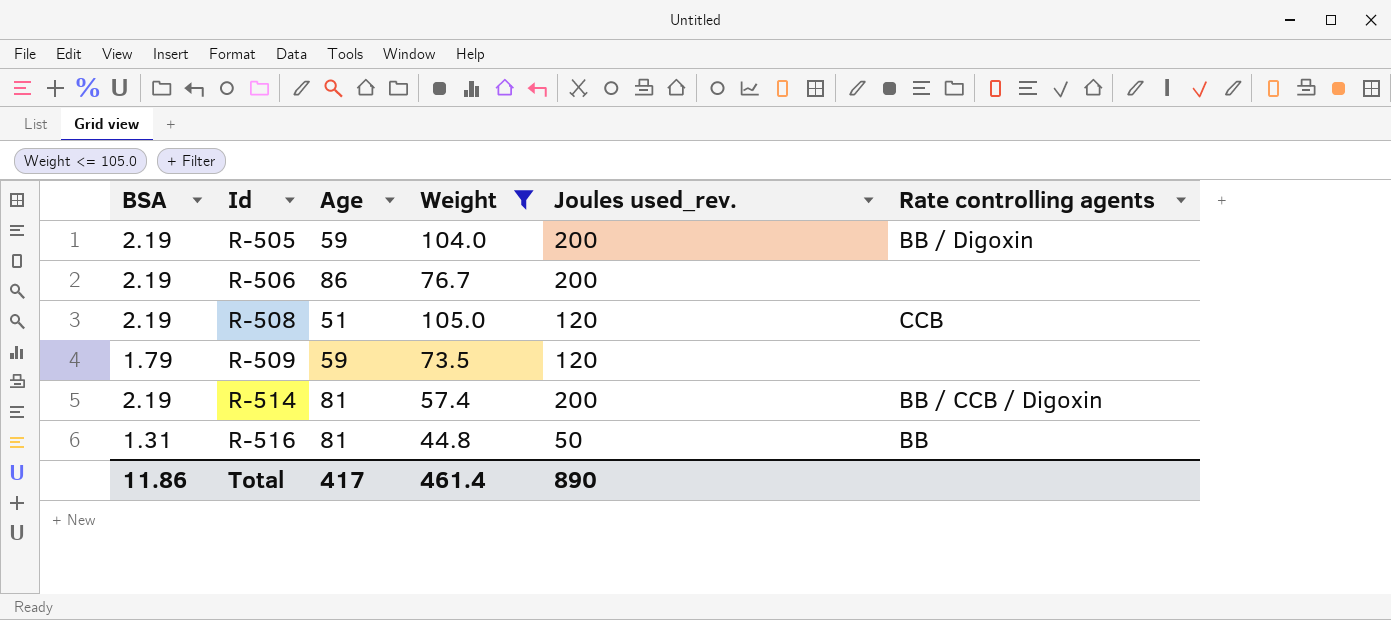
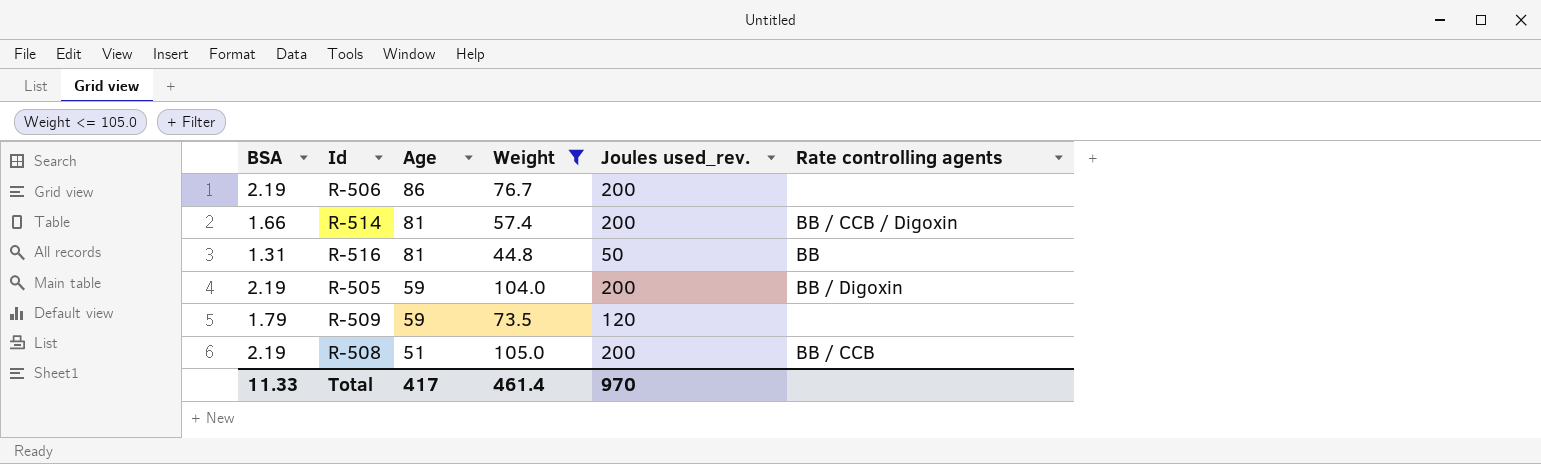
row order: Id ascending -> Age descending
R-514 | BSA: 2.19 -> 1.66
R-508 | Joules used_rev.: 120 -> 200
R-508 | Rate controlling agents: CCB -> BB / CCB
Total | BSA: 11.86 -> 11.33
Total | Joules used_rev.: 890 -> 970

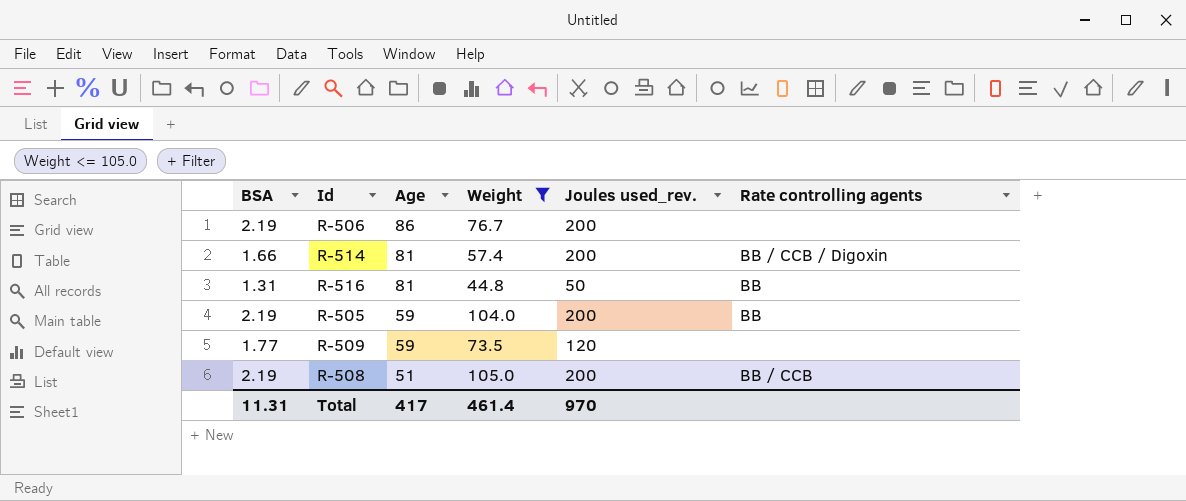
R-505 | Rate controlling agents: BB / Digoxin -> BB
R-509 | BSA: 1.79 -> 1.77
Total | BSA: 11.33 -> 11.31

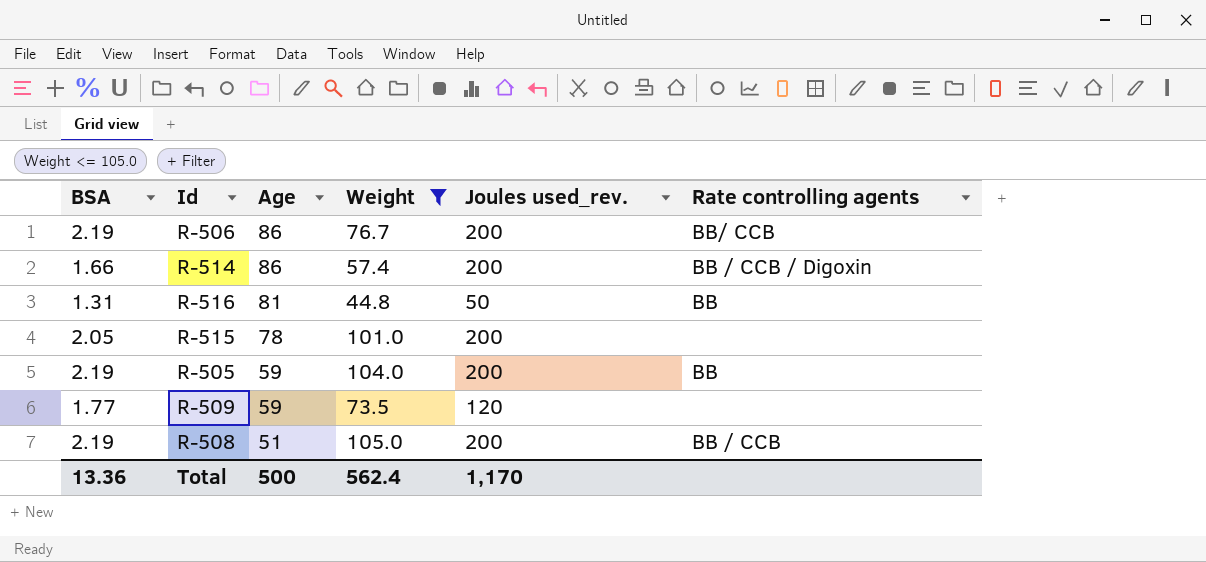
R-506 | Rate controlling agents: none -> BB/ CCB
R-514 | Age: 81 -> 86
row R-515: none -> 2.05 | 78 | 101.0 | 200 | none
Total | BSA: 11.31 -> 13.36
Total | Age: 417 -> 500
Total | Weight: 461.4 -> 562.4
Total | Joules used_rev.: 970 -> 1,170

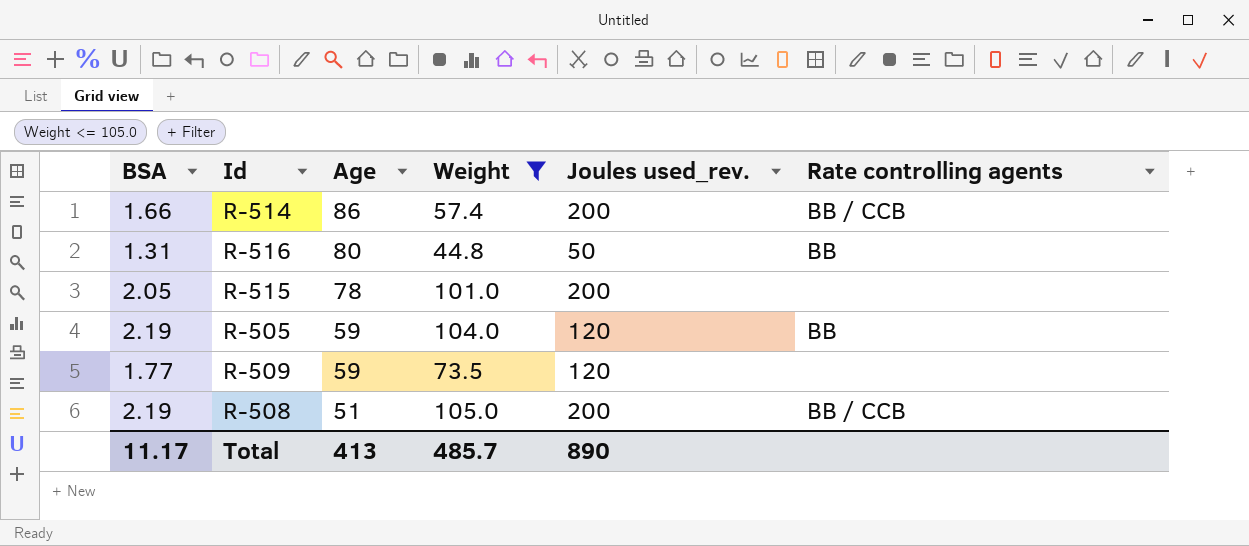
row R-506: 2.19 | 86 | 76.7 | 200 | BB/ CCB -> none
R-514 | Rate controlling agents: BB / CCB / Digoxin -> BB / CCB
R-516 | Age: 81 -> 80
R-505 | Joules used_rev.: 200 -> 120
Total | BSA: 13.36 -> 11.17
Total | Age: 500 -> 413
Total | Weight: 562.4 -> 485.7
Total | Joules used_rev.: 1,170 -> 890

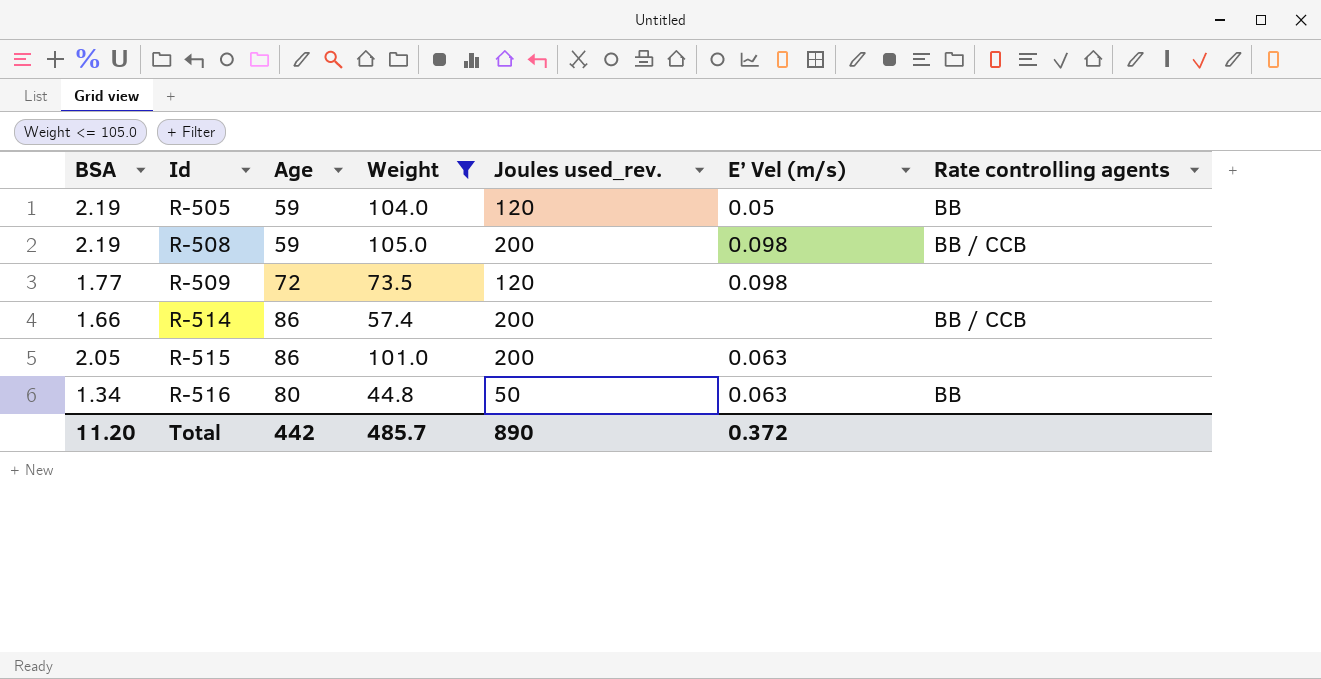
row order: Age descending -> Id ascending
column E’ Vel (m/s) | position: none -> 6
R-508 | Age: 51 -> 59
R-509 | Age: 59 -> 72
R-515 | Age: 78 -> 86
R-516 | BSA: 1.31 -> 1.34
Total | BSA: 11.17 -> 11.20
Total | Age: 413 -> 442

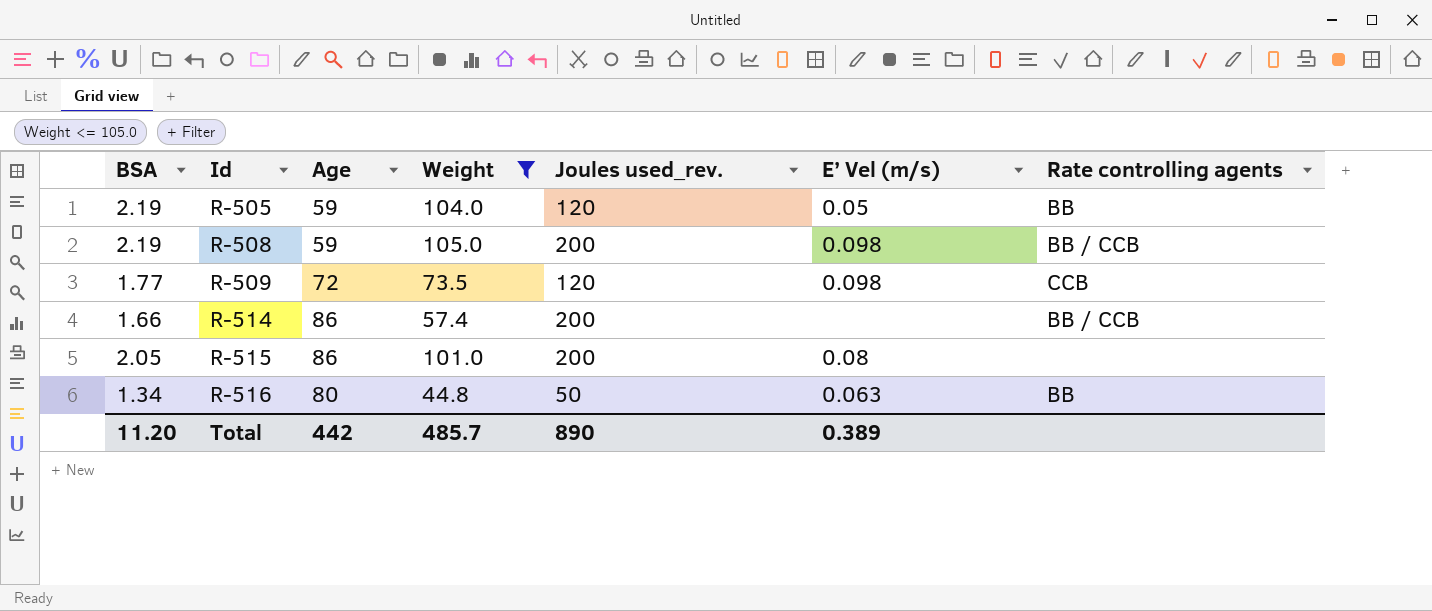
R-509 | Rate controlling agents: none -> CCB
R-515 | E’ Vel (m/s): 0.063 -> 0.08
Total | E’ Vel (m/s): 0.372 -> 0.389

